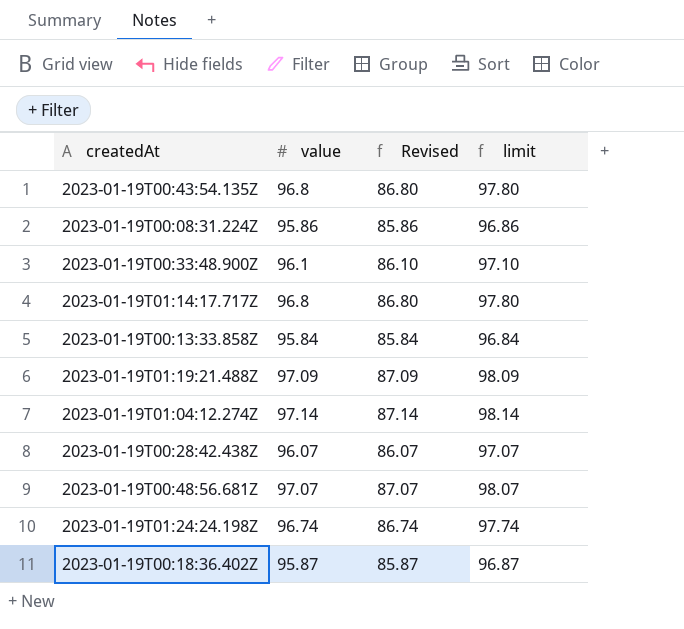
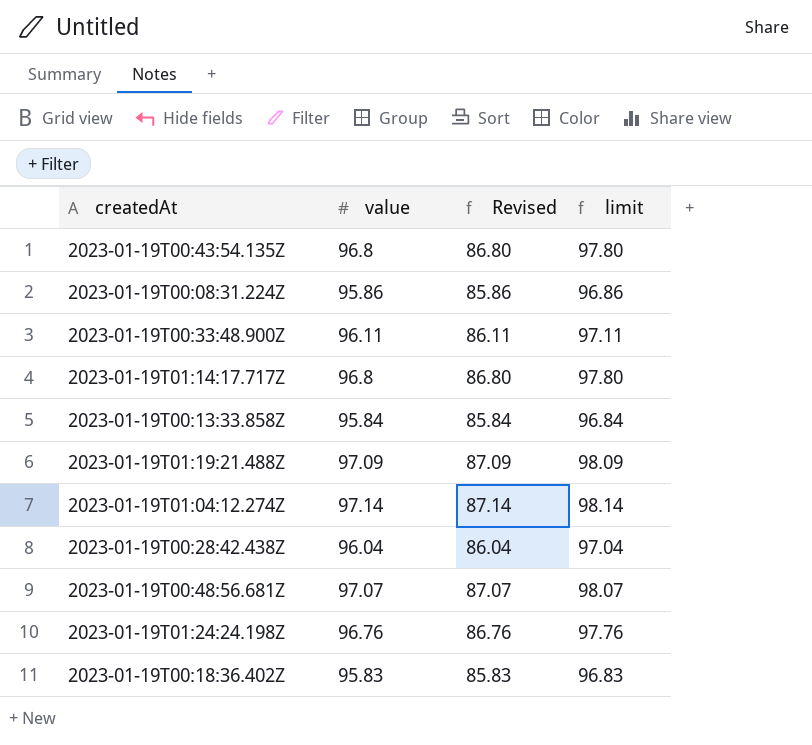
2023-01-19T00:33:48.900Z | value: 96.1 -> 96.11
2023-01-19T00:33:48.900Z | Revised: 86.10 -> 86.11
2023-01-19T00:33:48.900Z | limit: 97.10 -> 97.11
2023-01-19T00:28:42.438Z | value: 96.07 -> 96.04
2023-01-19T00:28:42.438Z | Revised: 86.07 -> 86.04
2023-01-19T00:28:42.438Z | limit: 97.07 -> 97.04
2023-01-19T01:24:24.198Z | value: 96.74 -> 96.76
2023-01-19T01:24:24.198Z | Revised: 86.74 -> 86.76
2023-01-19T01:24:24.198Z | limit: 97.74 -> 97.76
2023-01-19T00:18:36.402Z | value: 95.87 -> 95.83
2023-01-19T00:18:36.402Z | Revised: 85.87 -> 85.83
2023-01-19T00:18:36.402Z | limit: 96.87 -> 96.83

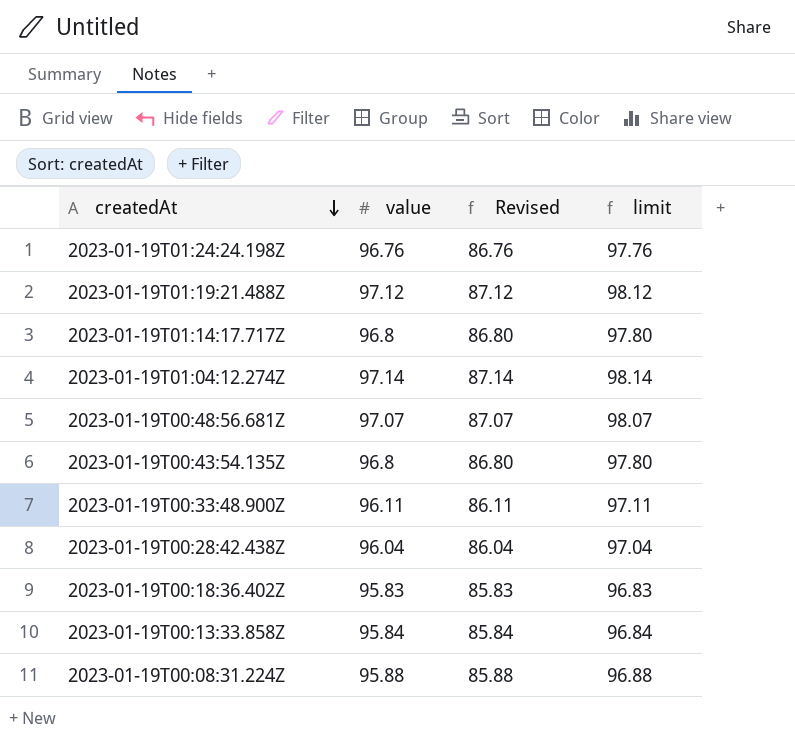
row order: none -> createdAt descending
2023-01-19T01:19:21.488Z | value: 97.09 -> 97.12
2023-01-19T01:19:21.488Z | Revised: 87.09 -> 87.12
2023-01-19T01:19:21.488Z | limit: 98.09 -> 98.12
2023-01-19T00:08:31.224Z | value: 95.86 -> 95.88
2023-01-19T00:08:31.224Z | Revised: 85.86 -> 85.88
2023-01-19T00:08:31.224Z | limit: 96.86 -> 96.88

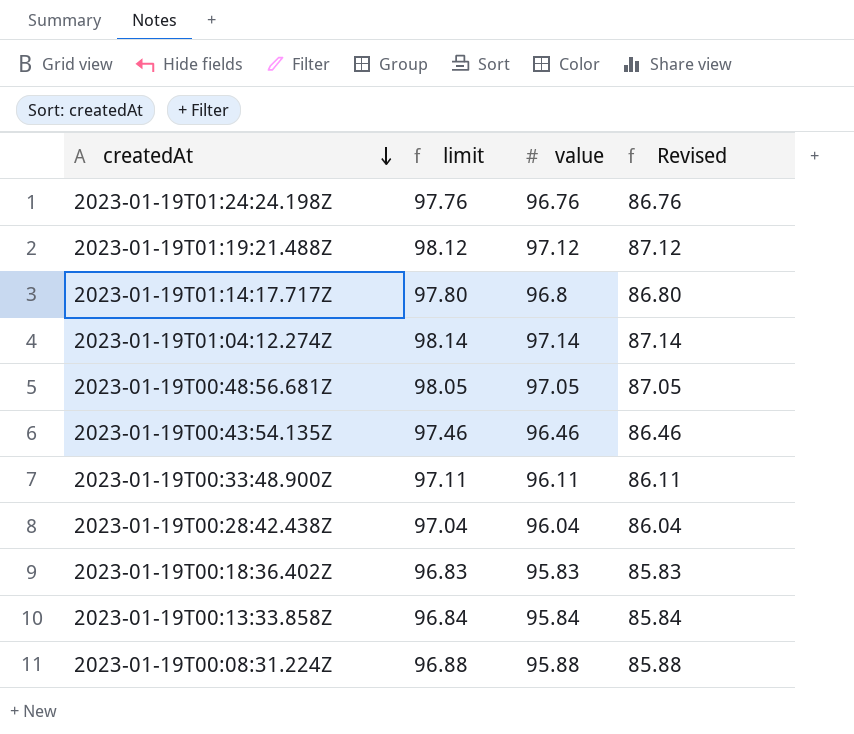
column limit | position: 4 -> 2
2023-01-19T00:48:56.681Z | limit: 98.07 -> 98.05
2023-01-19T00:48:56.681Z | value: 97.07 -> 97.05
2023-01-19T00:48:56.681Z | Revised: 87.07 -> 87.05
2023-01-19T00:43:54.135Z | limit: 97.80 -> 97.46
2023-01-19T00:43:54.135Z | value: 96.8 -> 96.46
2023-01-19T00:43:54.135Z | Revised: 86.80 -> 86.46

